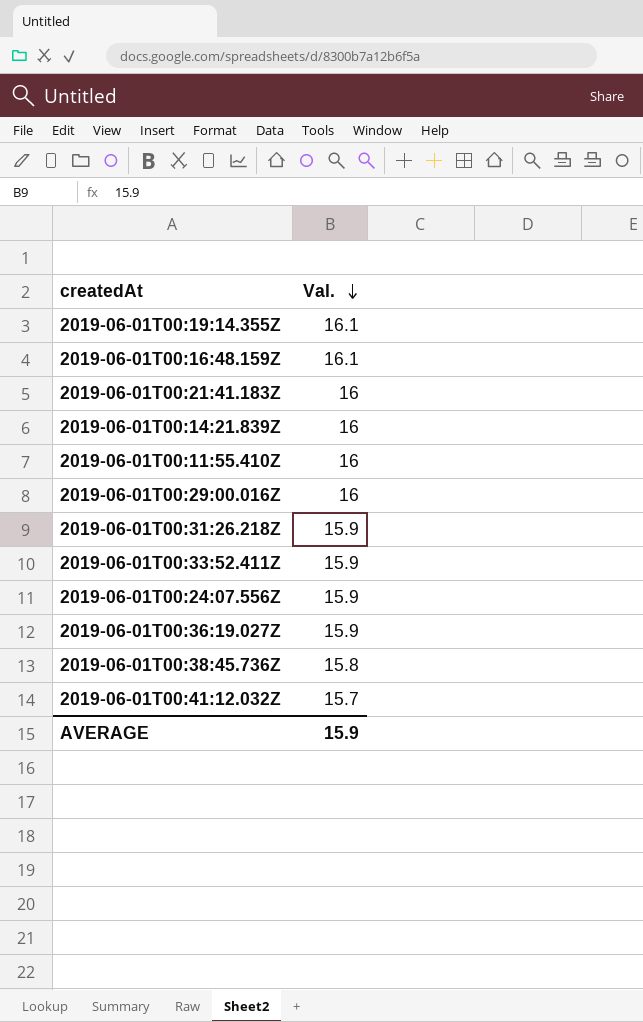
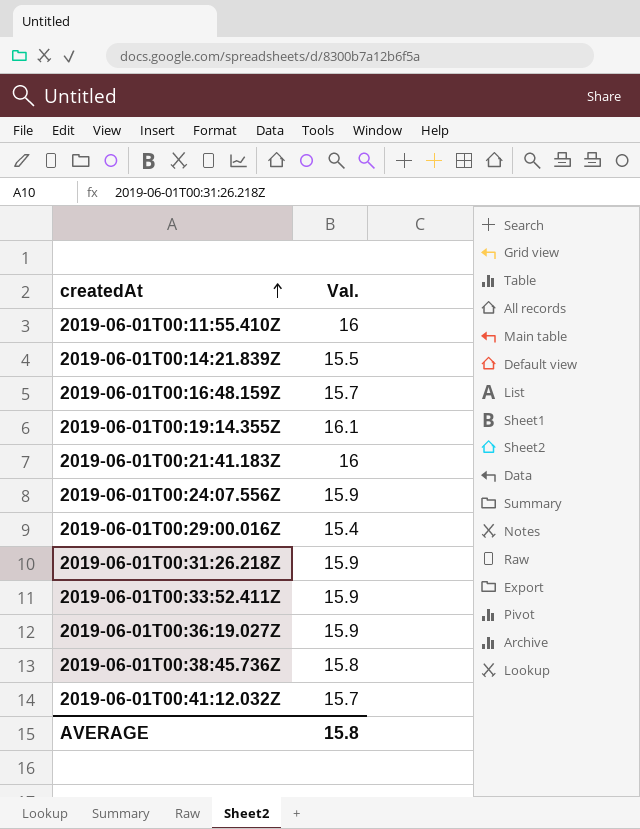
row order: Val. descending -> createdAt ascending
2019-06-01T00:14:21.839Z | Val.: 16 -> 15.5
2019-06-01T00:16:48.159Z | Val.: 16.1 -> 15.7
2019-06-01T00:29:00.016Z | Val.: 16 -> 15.4
AVERAGE | Val.: 15.9 -> 15.8

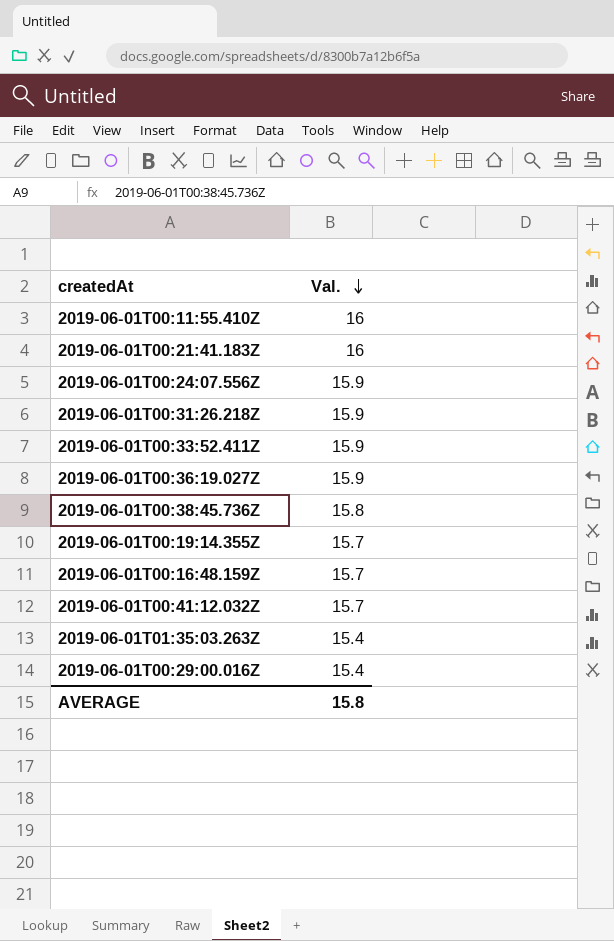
row order: createdAt ascending -> Val. descending
row 2019-06-01T00:14:21.839Z: 15.5 -> none
2019-06-01T00:19:14.355Z | Val.: 16.1 -> 15.7
row 2019-06-01T01:35:03.263Z: none -> 15.4

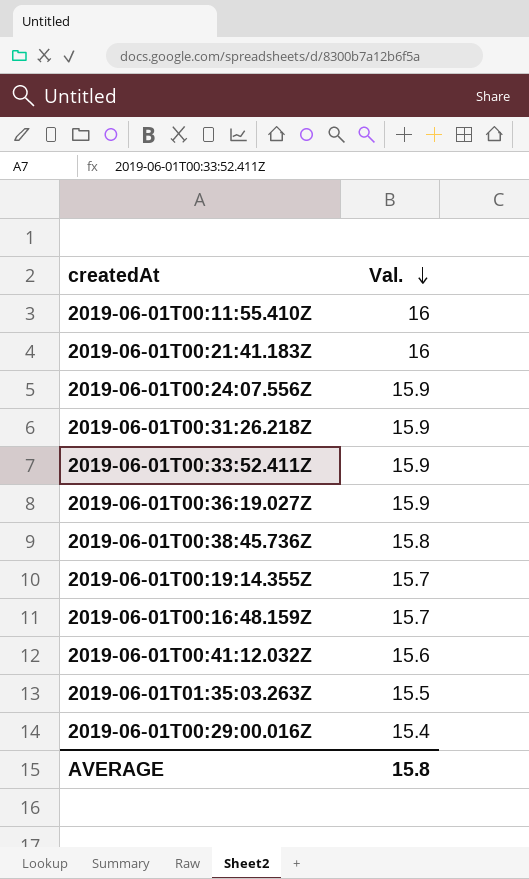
2019-06-01T00:41:12.032Z | Val.: 15.7 -> 15.6
2019-06-01T01:35:03.263Z | Val.: 15.4 -> 15.5

